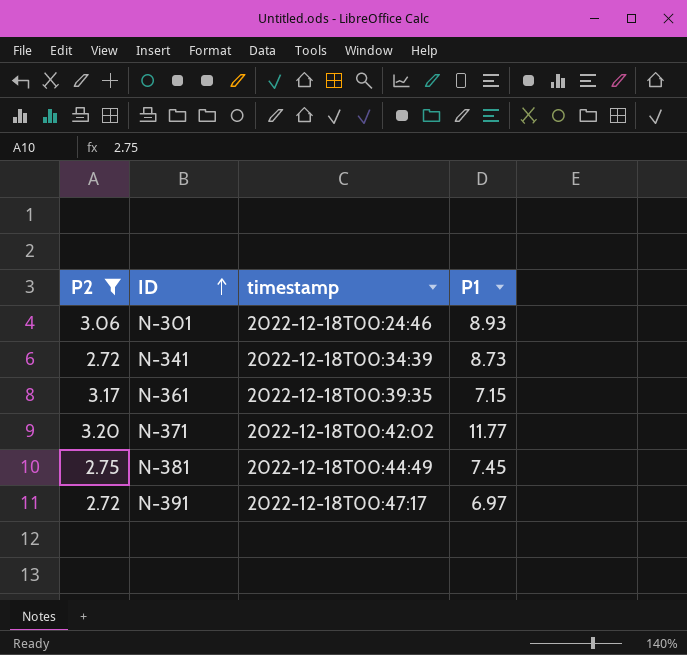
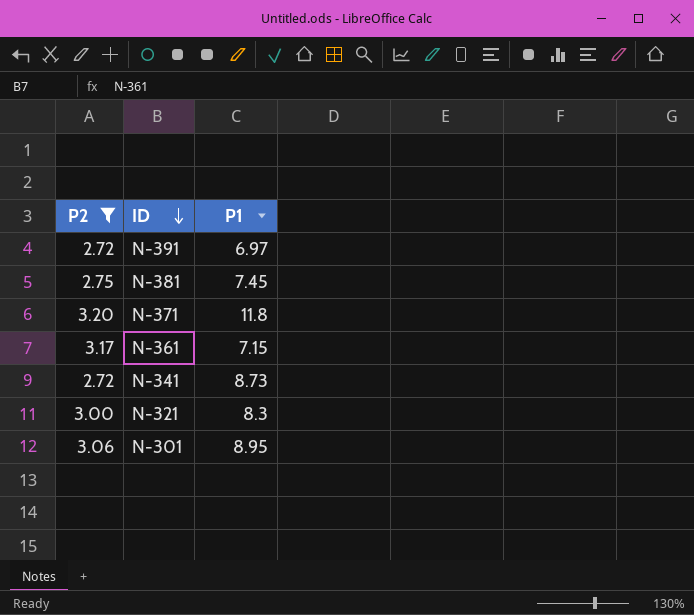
row order: ID ascending -> ID descending
column timestamp | position: 3 -> none
N-371 | P1: 11.77 -> 11.8
row N-321: none -> 3.00 | 8.3
N-301 | P1: 8.93 -> 8.95

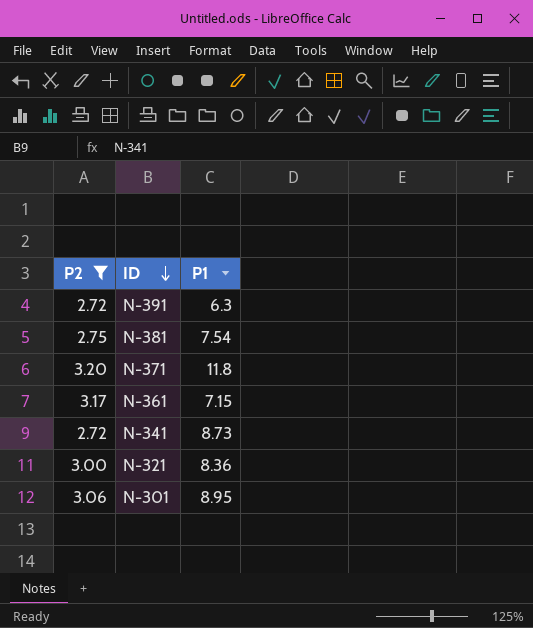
N-391 | P1: 6.97 -> 6.3
N-381 | P1: 7.45 -> 7.54
N-321 | P1: 8.3 -> 8.36

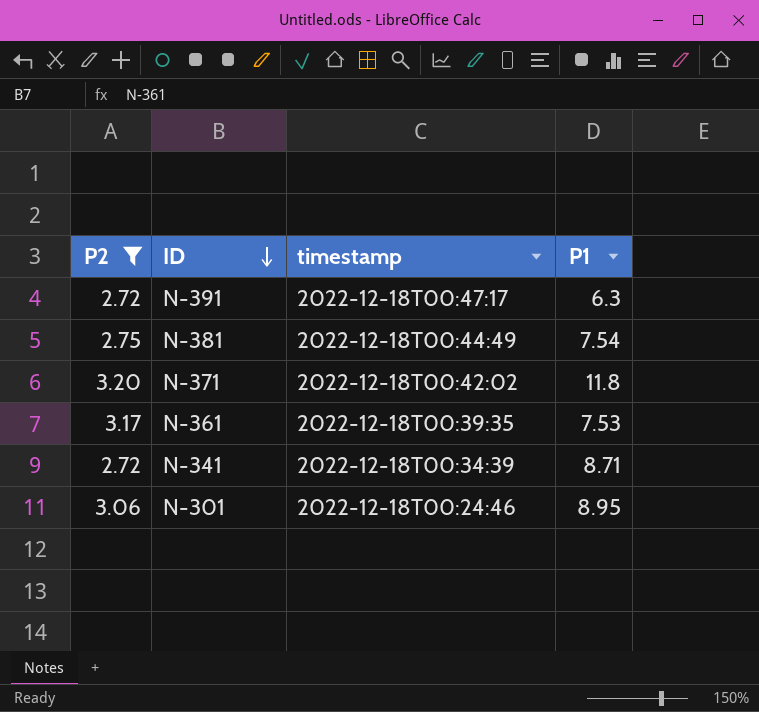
column timestamp | position: none -> 3
row N-321: 3.00 | 8.36 -> none
N-361 | P1: 7.15 -> 7.53
N-341 | P1: 8.73 -> 8.71

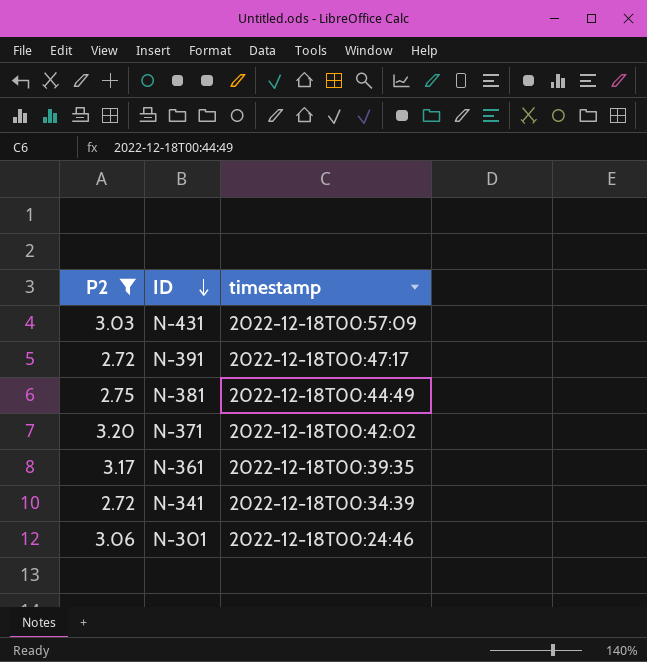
column P1 | position: 4 -> none
row N-431: none -> 3.03 | 2022-12-18T00:57:09

